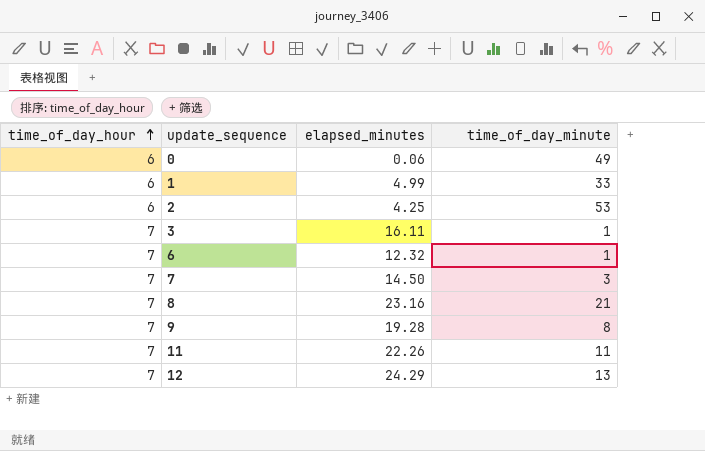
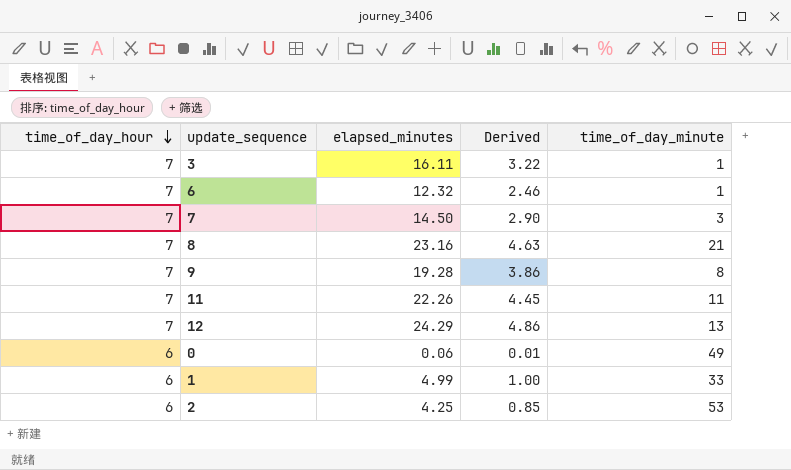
row order: time_of_day_hour ascending -> time_of_day_hour descending
column Derived | formula: none -> [elapsed_minutes] * 0.2

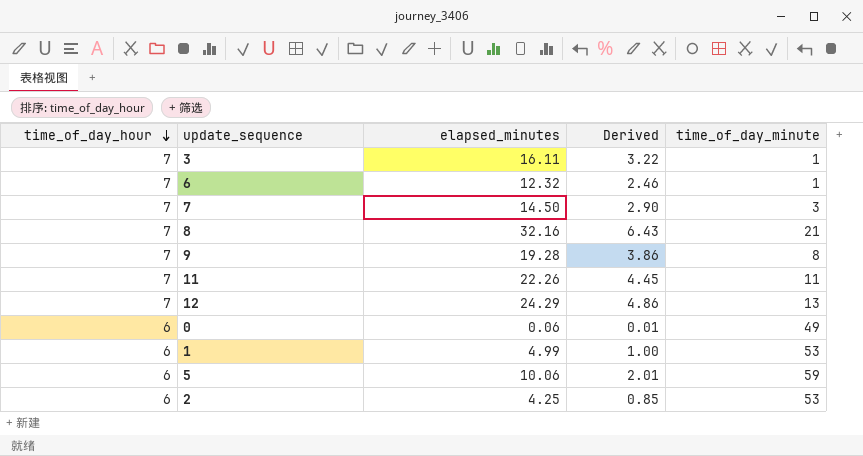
8 | elapsed_minutes: 23.16 -> 32.16
8 | Derived: 4.63 -> 6.43
1 | time_of_day_minute: 33 -> 53
row 5: none -> 6 | 10.06 | 2.01 | 59

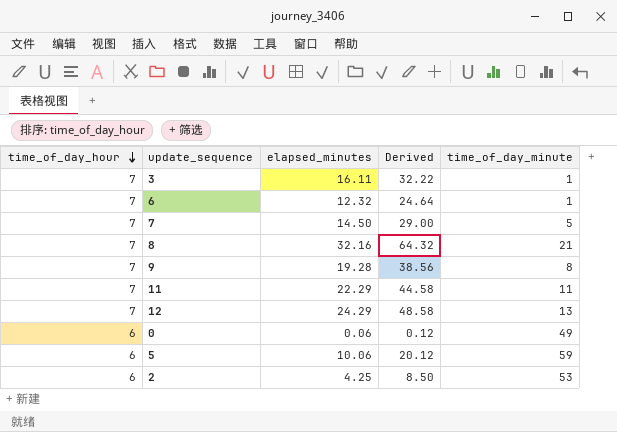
column Derived | formula: [elapsed_minutes] * 0.2 -> [elapsed_minutes] * 2
row 1: 6 | 4.99 | 1.00 | 53 -> none
7 | time_of_day_minute: 3 -> 5
11 | elapsed_minutes: 22.26 -> 22.29

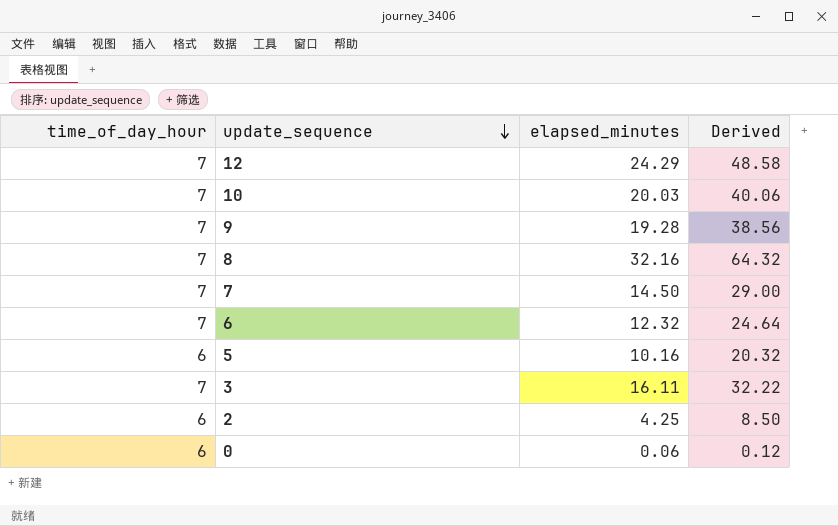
row order: time_of_day_hour descending -> update_sequence descending
column time_of_day_minute | position: 5 -> none
row 11: 7 | 22.29 | 44.58 | 11 -> none
row 10: none -> 7 | 20.03 | 40.06
5 | elapsed_minutes: 10.06 -> 10.16
5 | Derived: 20.12 -> 20.32

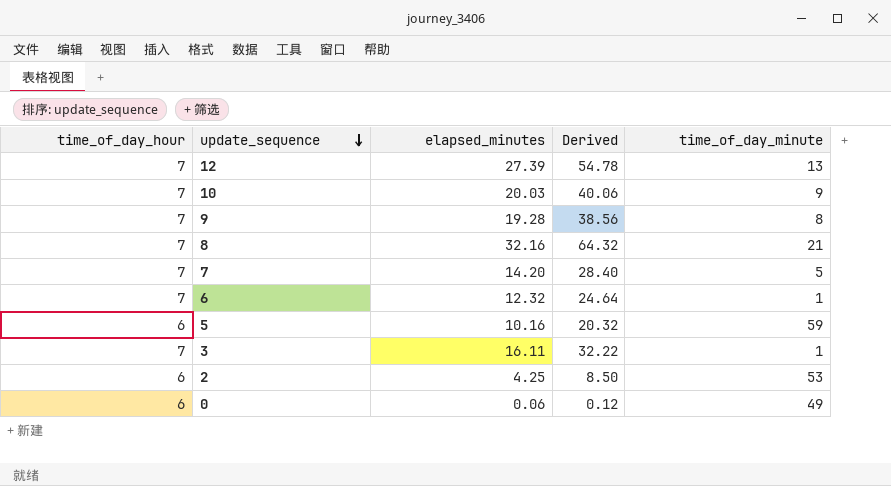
column time_of_day_minute | position: none -> 5
12 | elapsed_minutes: 24.29 -> 27.39
12 | Derived: 48.58 -> 54.78
7 | elapsed_minutes: 14.50 -> 14.20
7 | Derived: 29.00 -> 28.40

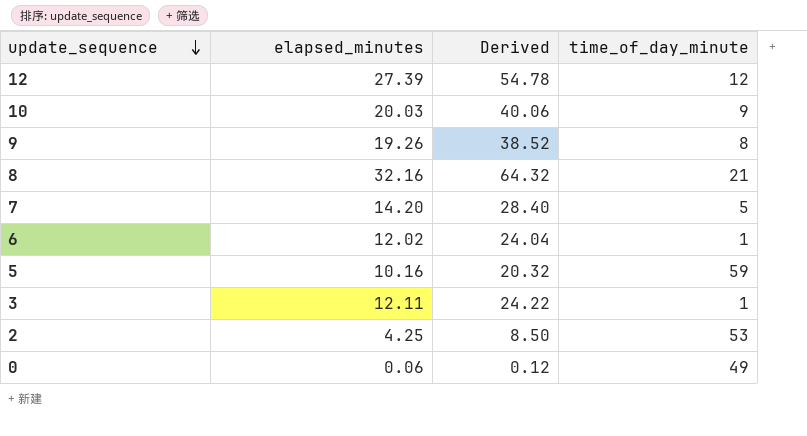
column time_of_day_hour | position: 1 -> none
12 | time_of_day_minute: 13 -> 12
9 | elapsed_minutes: 19.28 -> 19.26
9 | Derived: 38.56 -> 38.52
6 | elapsed_minutes: 12.32 -> 12.02
6 | Derived: 24.64 -> 24.04
3 | elapsed_minutes: 16.11 -> 12.11
3 | Derived: 32.22 -> 24.22

